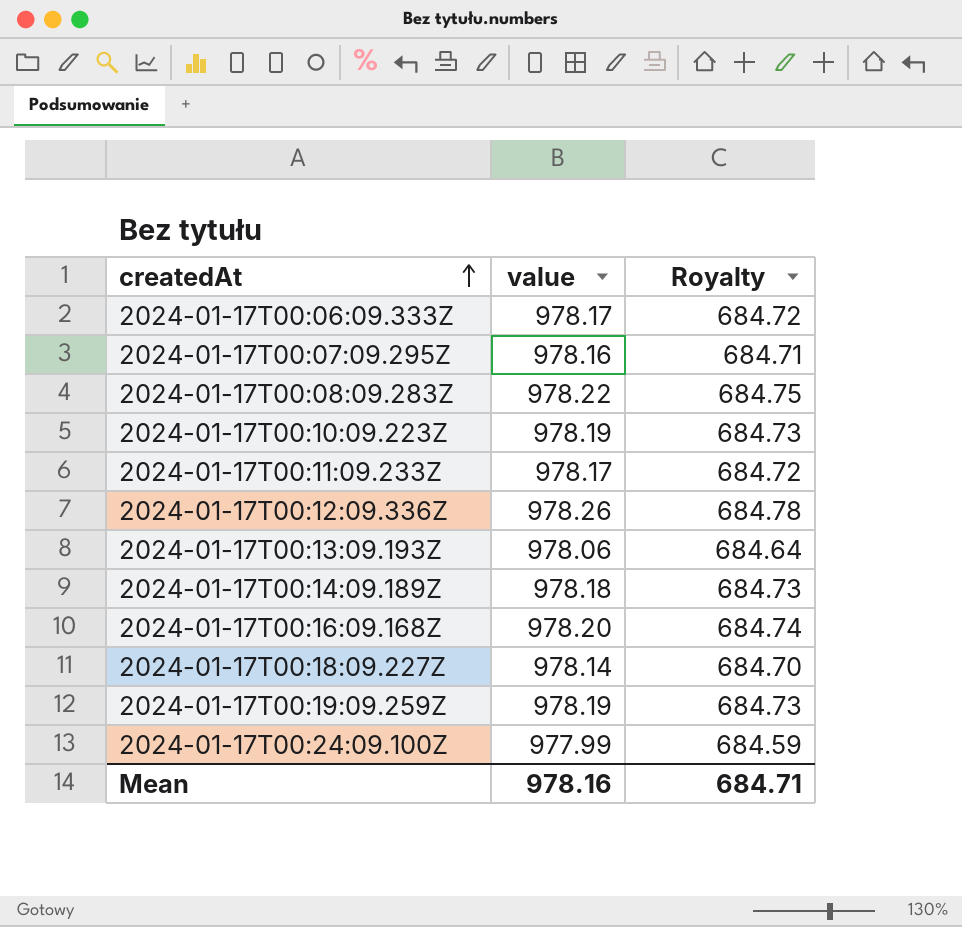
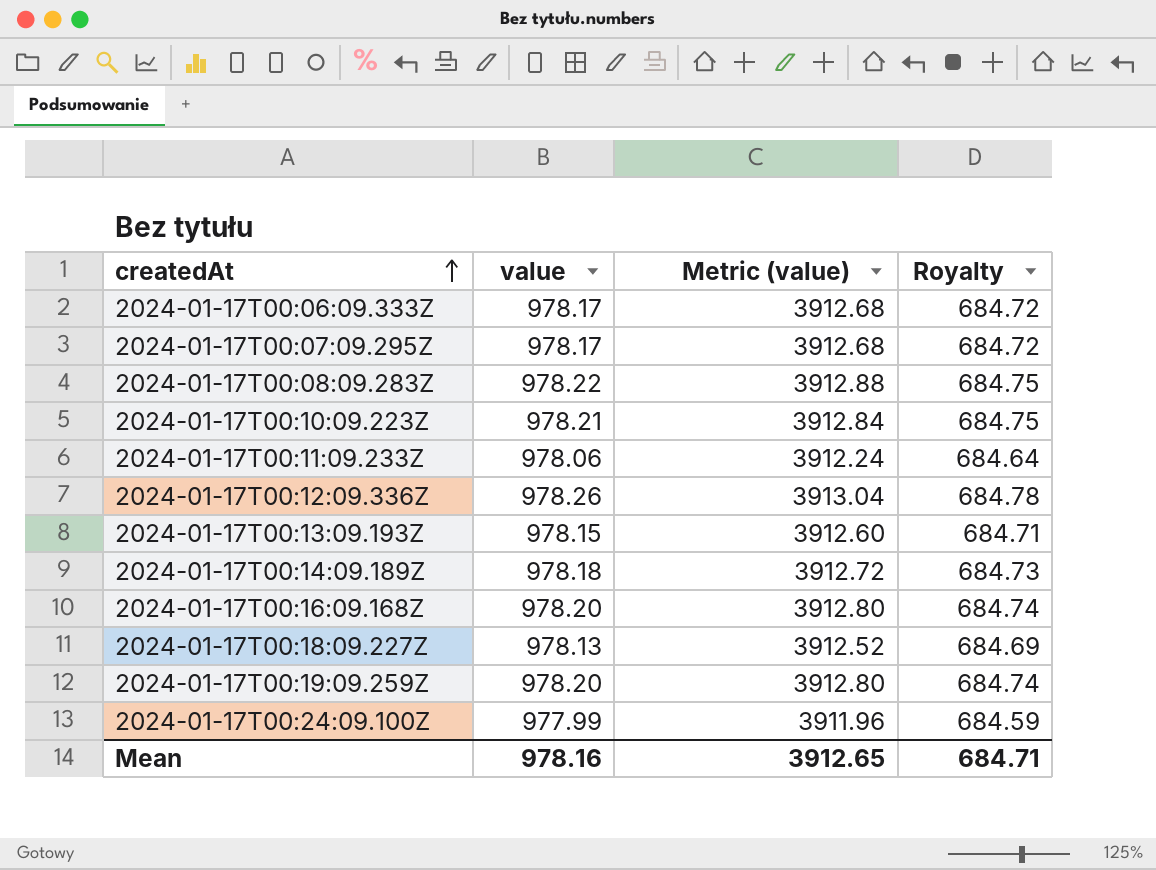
column Metric (value) | formula: none -> [value] * 4
2024-01-17T00:07:09.295Z | value: 978.16 -> 978.17
2024-01-17T00:07:09.295Z | Royalty: 684.71 -> 684.72
2024-01-17T00:10:09.223Z | value: 978.19 -> 978.21
2024-01-17T00:10:09.223Z | Royalty: 684.73 -> 684.75
2024-01-17T00:11:09.233Z | value: 978.17 -> 978.06
2024-01-17T00:11:09.233Z | Royalty: 684.72 -> 684.64
2024-01-17T00:13:09.193Z | value: 978.06 -> 978.15
2024-01-17T00:13:09.193Z | Royalty: 684.64 -> 684.71
2024-01-17T00:18:09.227Z | value: 978.14 -> 978.13
2024-01-17T00:18:09.227Z | Royalty: 684.70 -> 684.69
2024-01-17T00:19:09.259Z | value: 978.19 -> 978.20
2024-01-17T00:19:09.259Z | Royalty: 684.73 -> 684.74

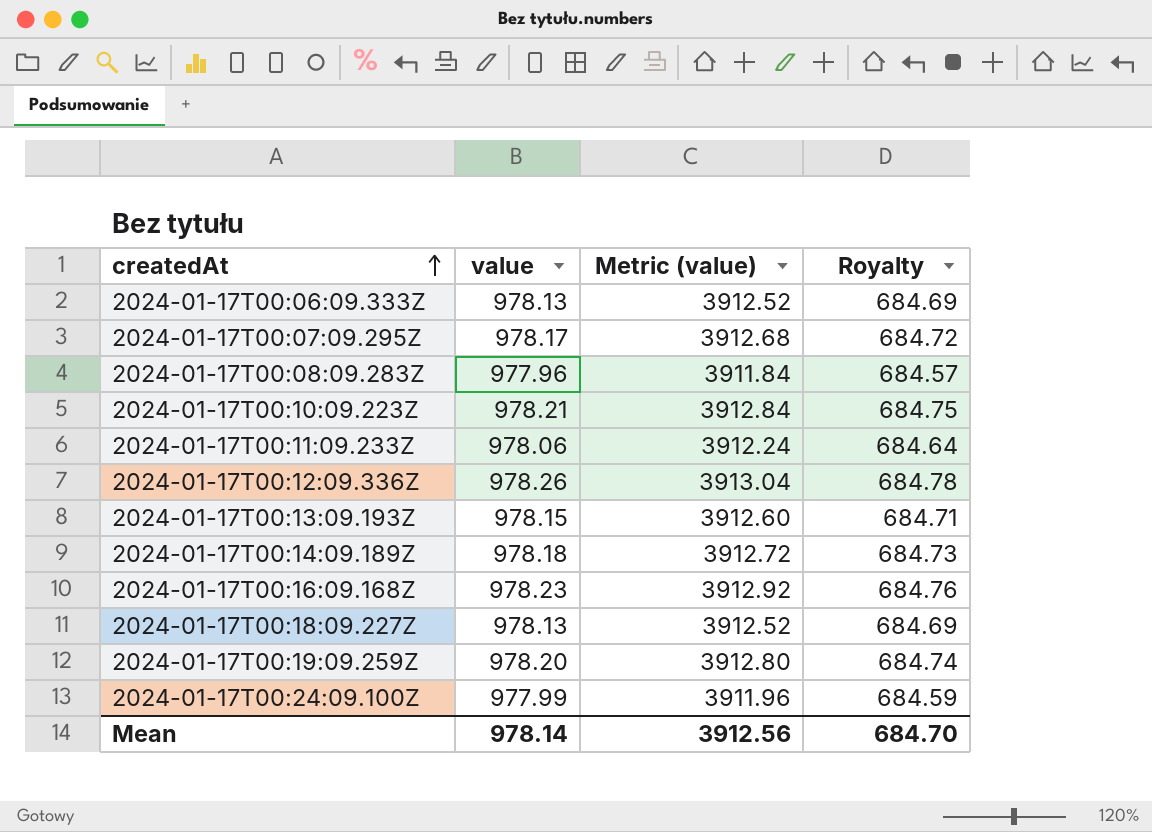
2024-01-17T00:06:09.333Z | value: 978.17 -> 978.13
2024-01-17T00:06:09.333Z | Metric (value): 3912.68 -> 3912.52
2024-01-17T00:06:09.333Z | Royalty: 684.72 -> 684.69
2024-01-17T00:08:09.283Z | value: 978.22 -> 977.96
2024-01-17T00:08:09.283Z | Metric (value): 3912.88 -> 3911.84
2024-01-17T00:08:09.283Z | Royalty: 684.75 -> 684.57
2024-01-17T00:16:09.168Z | value: 978.20 -> 978.23
2024-01-17T00:16:09.168Z | Metric (value): 3912.80 -> 3912.92
2024-01-17T00:16:09.168Z | Royalty: 684.74 -> 684.76
Mean | value: 978.16 -> 978.14
Mean | Metric (value): 3912.65 -> 3912.56
Mean | Royalty: 684.71 -> 684.70

